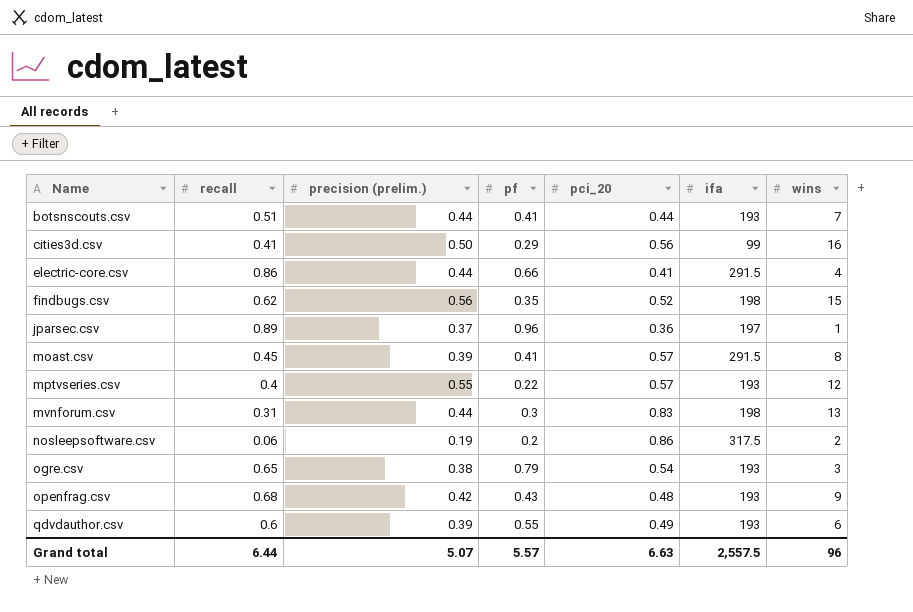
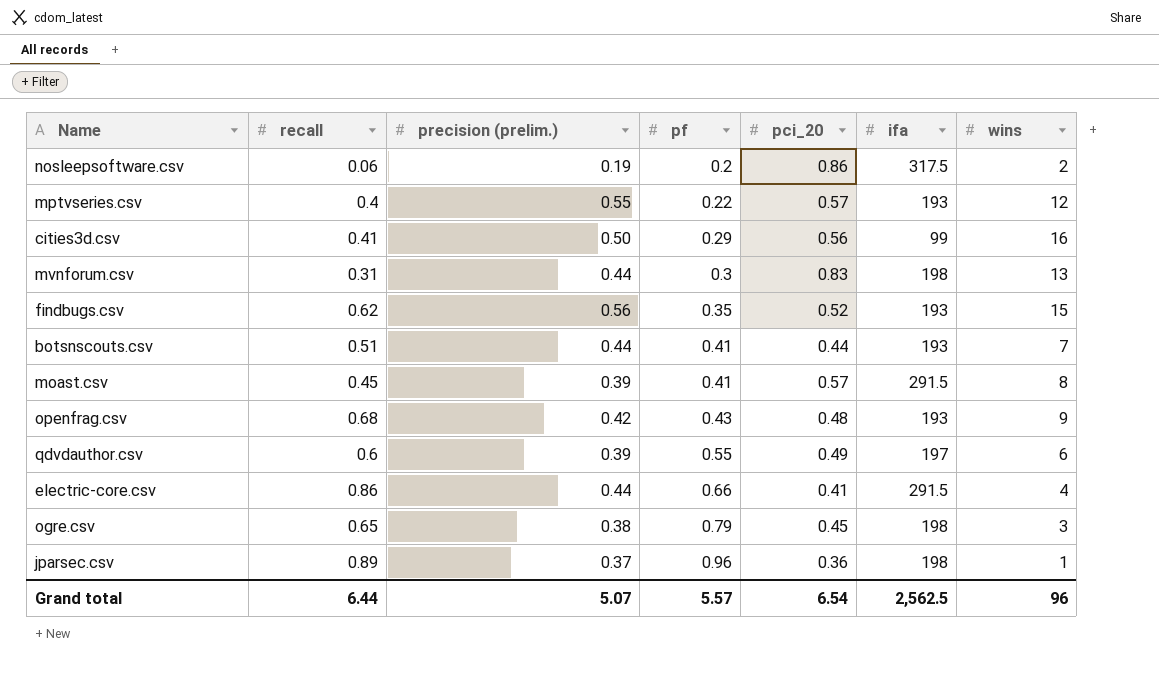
row order: Name ascending -> pf ascending
findbugs.csv | ifa: 198 -> 193
qdvdauthor.csv | ifa: 193 -> 197
ogre.csv | pci_20: 0.54 -> 0.45
ogre.csv | ifa: 193 -> 198
jparsec.csv | ifa: 197 -> 198
Grand total | pci_20: 6.63 -> 6.54
Grand total | ifa: 2,557.5 -> 2,562.5

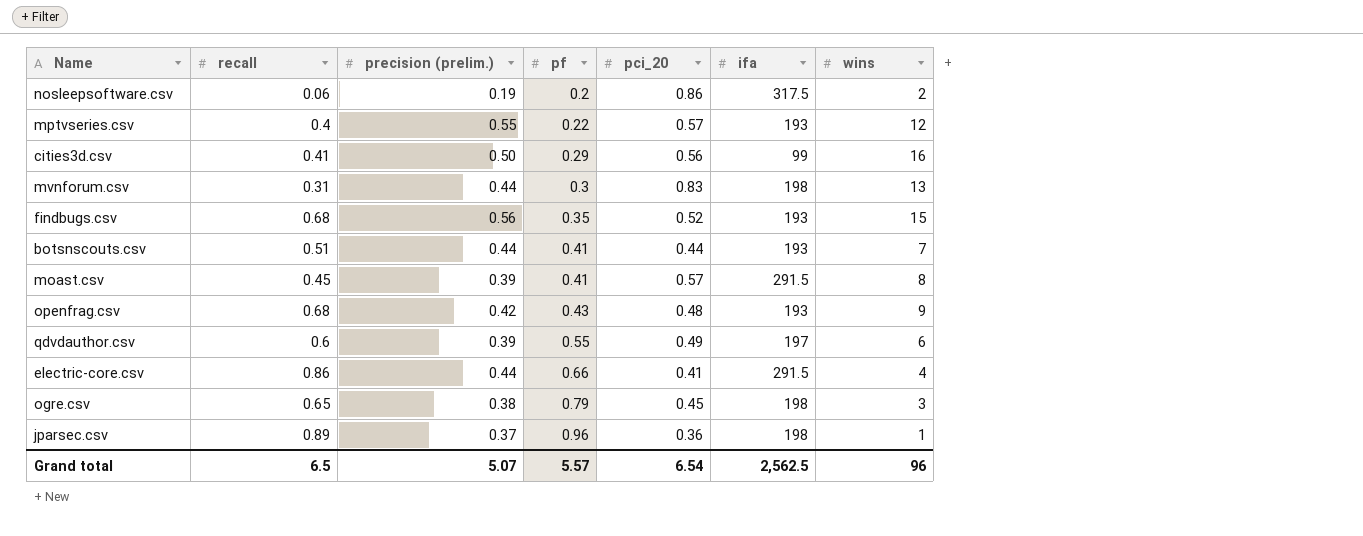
findbugs.csv | recall: 0.62 -> 0.68
Grand total | recall: 6.44 -> 6.5

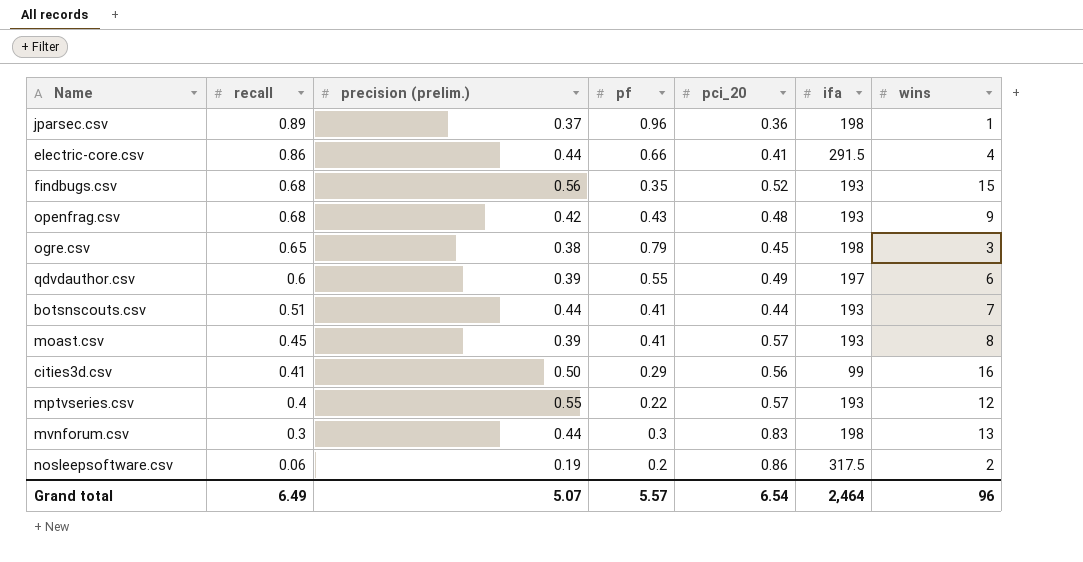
row order: pf ascending -> recall descending
moast.csv | ifa: 291.5 -> 193
mvnforum.csv | recall: 0.31 -> 0.3
Grand total | recall: 6.5 -> 6.49
Grand total | ifa: 2,562.5 -> 2,464

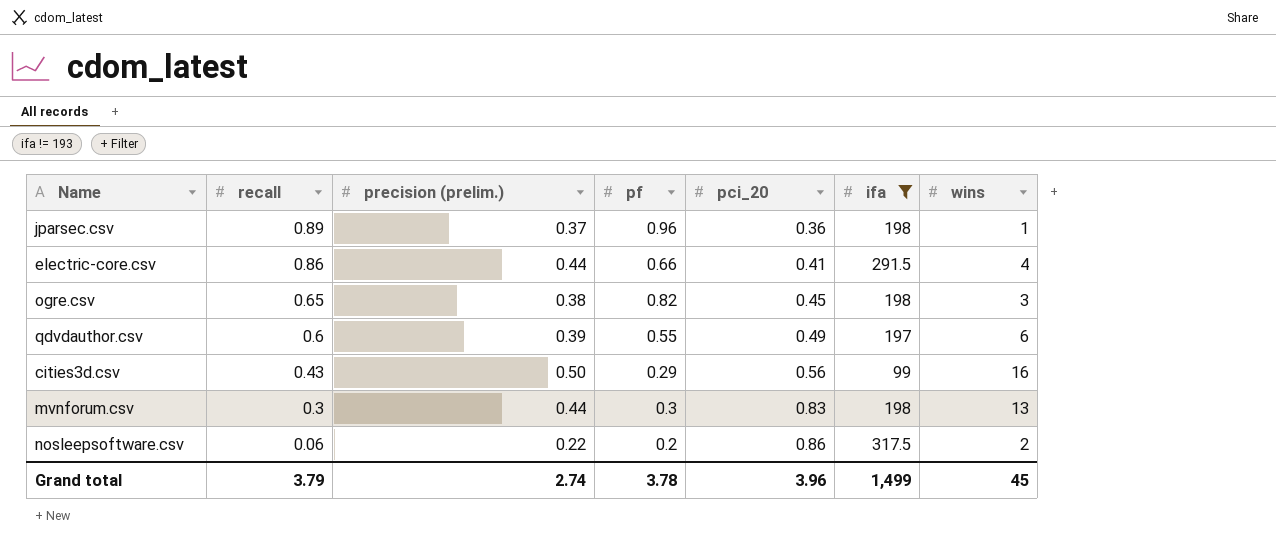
filter: none -> ifa != 193
ogre.csv | pf: 0.79 -> 0.82
cities3d.csv | recall: 0.41 -> 0.43
nosleepsoftware.csv | precision (prelim.): 0.19 -> 0.22
Grand total | recall: 6.49 -> 3.79
Grand total | precision (prelim.): 5.07 -> 2.74
Grand total | pf: 5.57 -> 3.78
Grand total | pci_20: 6.54 -> 3.96
Grand total | ifa: 2,464 -> 1,499
Grand total | wins: 96 -> 45

